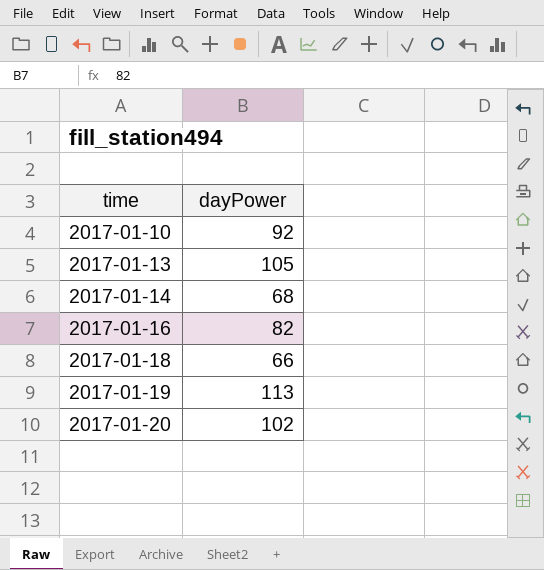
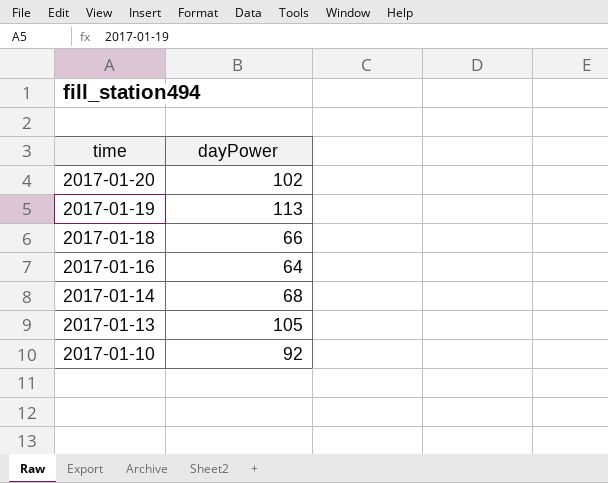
row order: time ascending -> time descending
2017-01-16 | dayPower: 82 -> 64

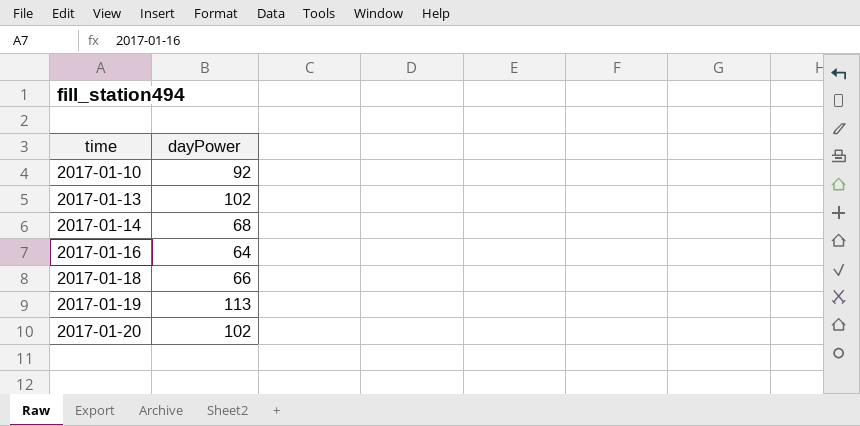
row order: time descending -> time ascending
2017-01-13 | dayPower: 105 -> 102

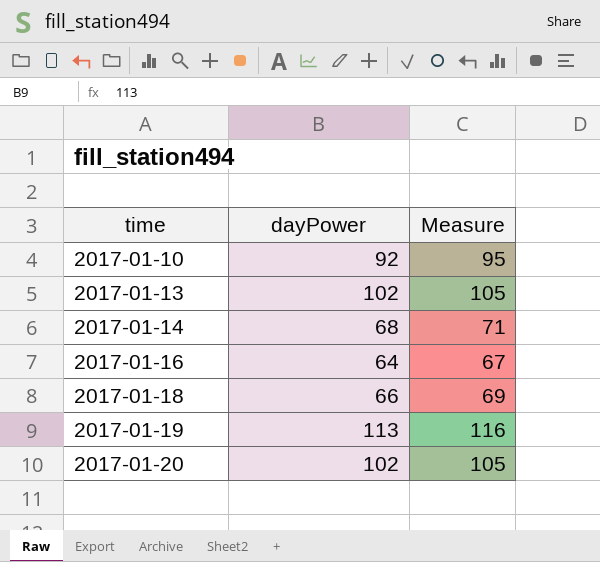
column Measure | formula: none -> [dayPower] + 3

